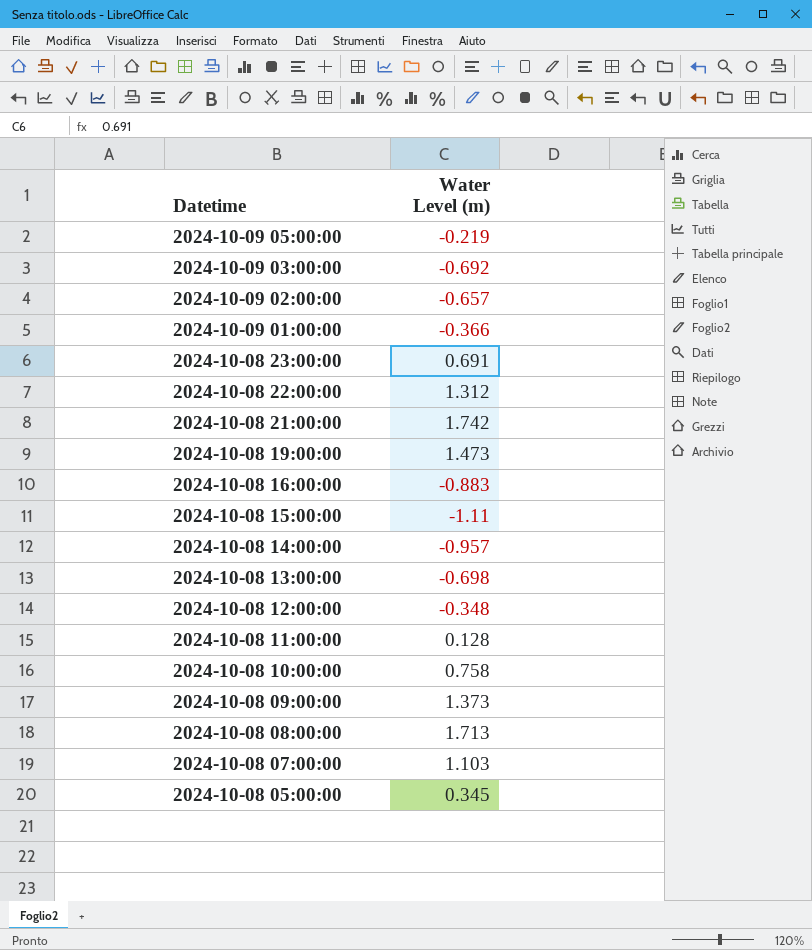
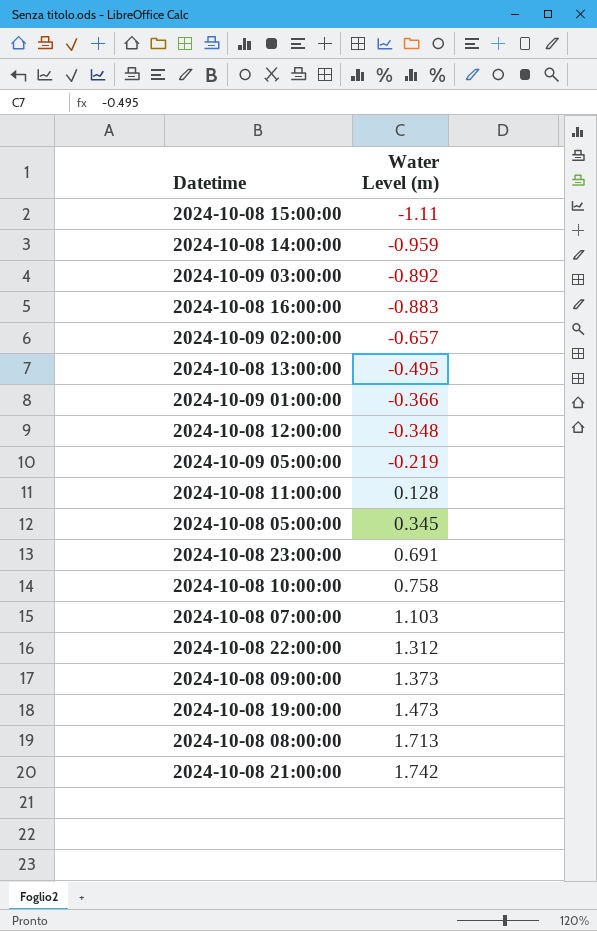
row order: Datetime descending -> Water Level (m) ascending
2024-10-08 14:00:00 | Water Level (m): -0.957 -> -0.959
2024-10-09 03:00:00 | Water Level (m): -0.692 -> -0.892
2024-10-08 13:00:00 | Water Level (m): -0.698 -> -0.495

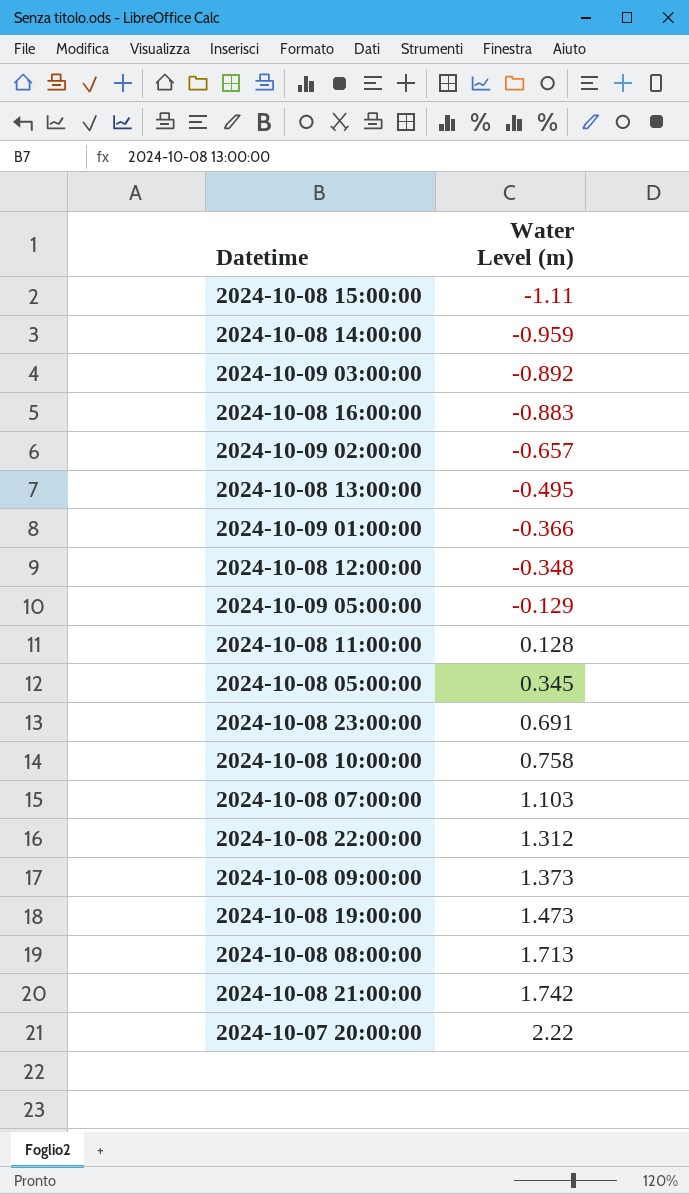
2024-10-09 05:00:00 | Water Level (m): -0.219 -> -0.129
row 2024-10-07 20:00:00: none -> 2.22

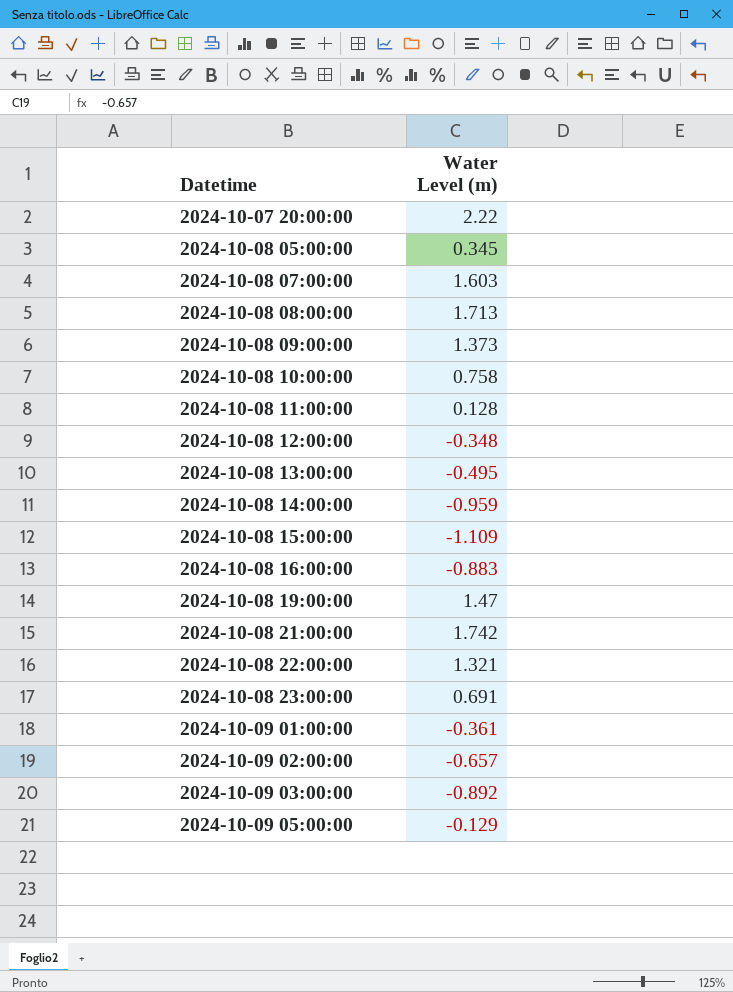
row order: Water Level (m) ascending -> Datetime ascending
2024-10-08 07:00:00 | Water Level (m): 1.103 -> 1.603
2024-10-08 15:00:00 | Water Level (m): -1.11 -> -1.109
2024-10-08 19:00:00 | Water Level (m): 1.473 -> 1.47
2024-10-08 22:00:00 | Water Level (m): 1.312 -> 1.321
2024-10-09 01:00:00 | Water Level (m): -0.366 -> -0.361

